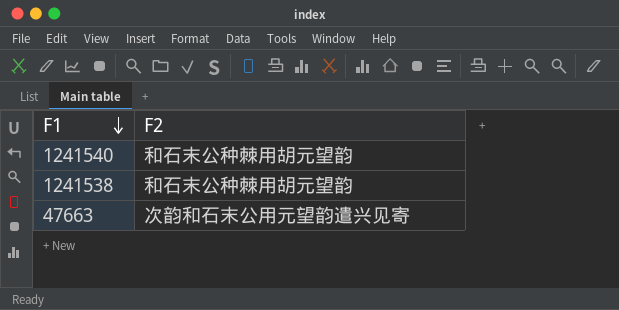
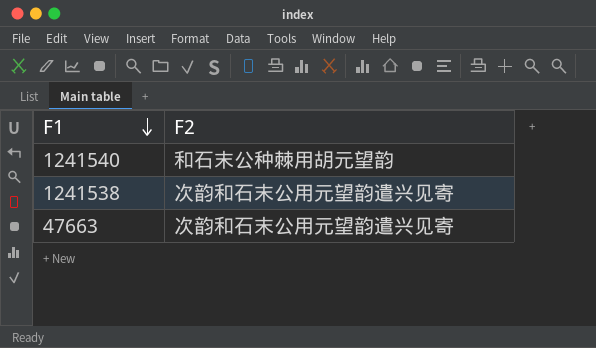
1241538 | F2: 和石末公种棘用胡元望韵 -> 次韵和石末公用元望韵遣兴见寄

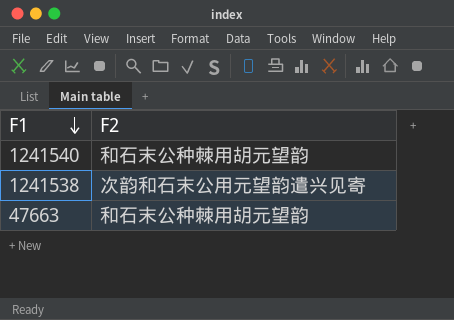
47663 | F2: 次韵和石末公用元望韵遣兴见寄 -> 和石末公种棘用胡元望韵

